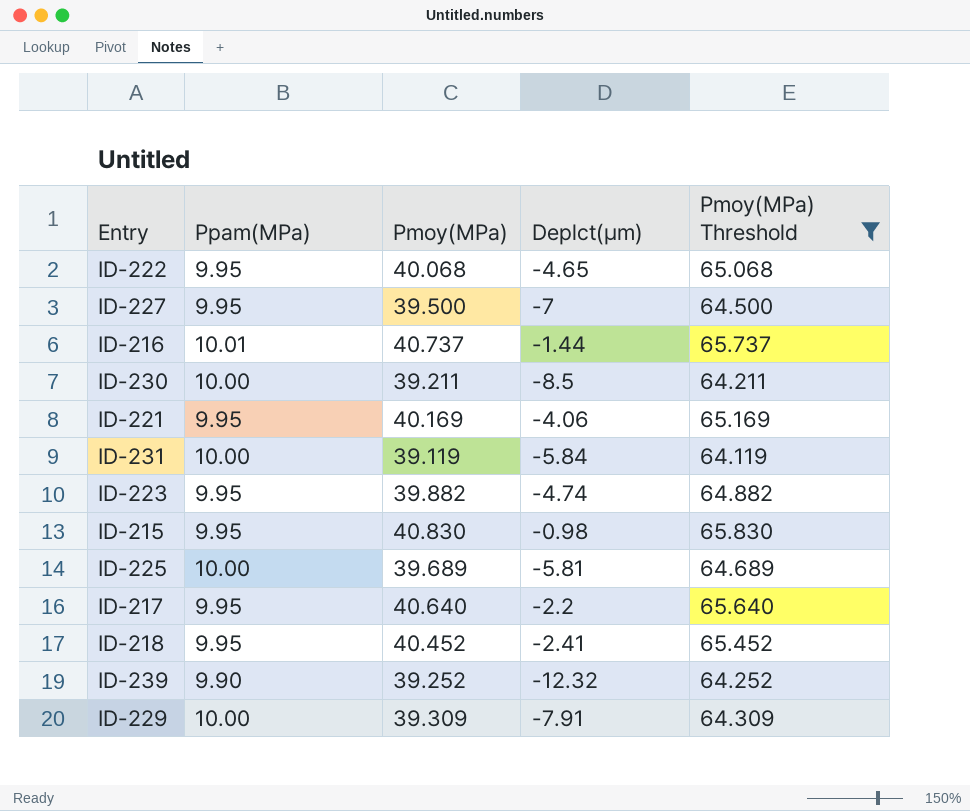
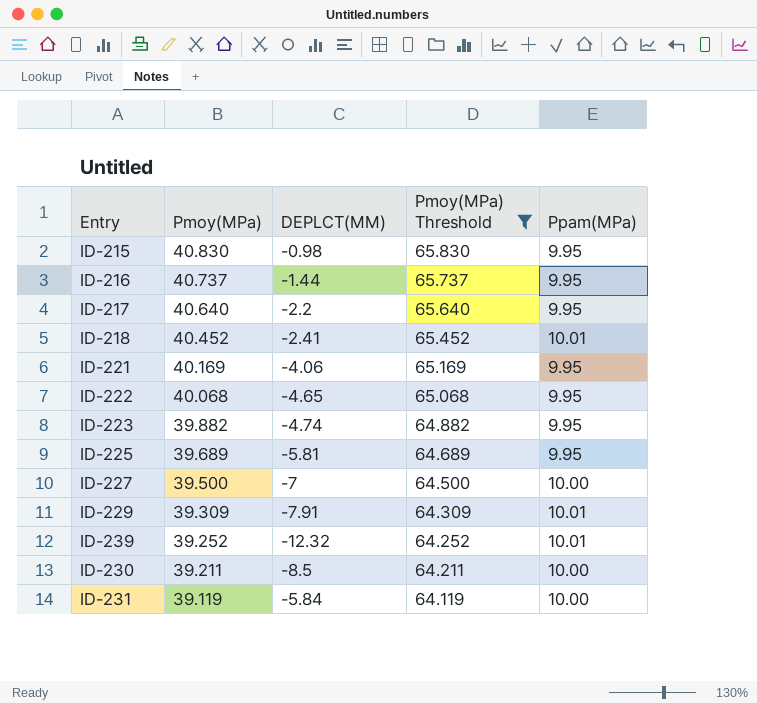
row order: none -> Pmoy(MPa) descending
column name: Deplct(µm) -> DEPLCT(ΜM)
column Ppam(MPa) | position: 2 -> 5
ID-216 | Ppam(MPa): 10.01 -> 9.95
ID-218 | Ppam(MPa): 9.95 -> 10.01
ID-225 | Ppam(MPa): 10.00 -> 9.95
ID-227 | Ppam(MPa): 9.95 -> 10.00
ID-229 | Ppam(MPa): 10.00 -> 10.01
ID-239 | Ppam(MPa): 9.90 -> 10.01

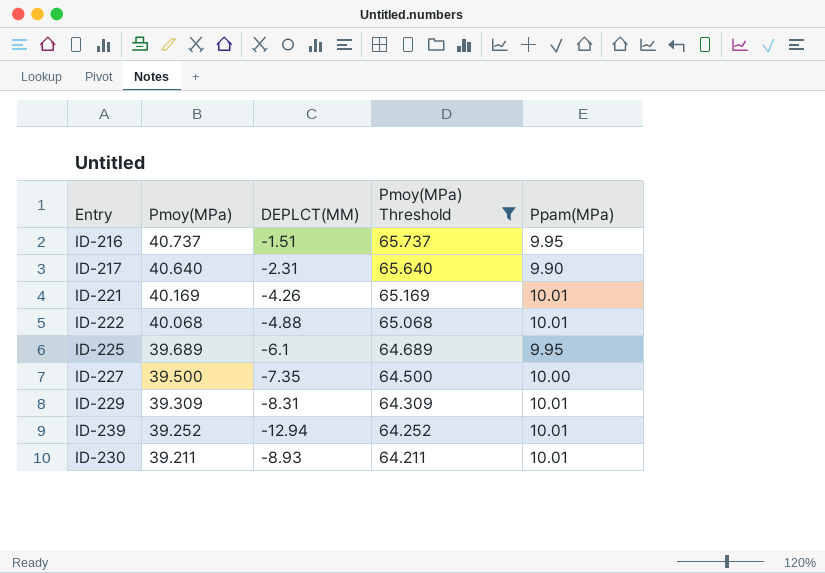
row ID-215: 40.830 | -0.98 | 65.830 | 9.95 -> none
row ID-218: 40.452 | -2.41 | 65.452 | 10.01 -> none
row ID-223: 39.882 | -4.74 | 64.882 | 9.95 -> none
row ID-231: 39.119 | -5.84 | 64.119 | 10.00 -> none
ID-216 | DEPLCT(ΜM): -1.44 -> -1.51
ID-217 | DEPLCT(ΜM): -2.2 -> -2.31
ID-217 | Ppam(MPa): 9.95 -> 9.90
ID-221 | DEPLCT(ΜM): -4.06 -> -4.26
ID-221 | Ppam(MPa): 9.95 -> 10.01
ID-222 | DEPLCT(ΜM): -4.65 -> -4.88
ID-222 | Ppam(MPa): 9.95 -> 10.01
ID-225 | DEPLCT(ΜM): -5.81 -> -6.1
ID-227 | DEPLCT(ΜM): -7 -> -7.35
ID-229 | DEPLCT(ΜM): -7.91 -> -8.31
ID-239 | DEPLCT(ΜM): -12.32 -> -12.94
ID-230 | DEPLCT(ΜM): -8.5 -> -8.93
ID-230 | Ppam(MPa): 10.00 -> 10.01

